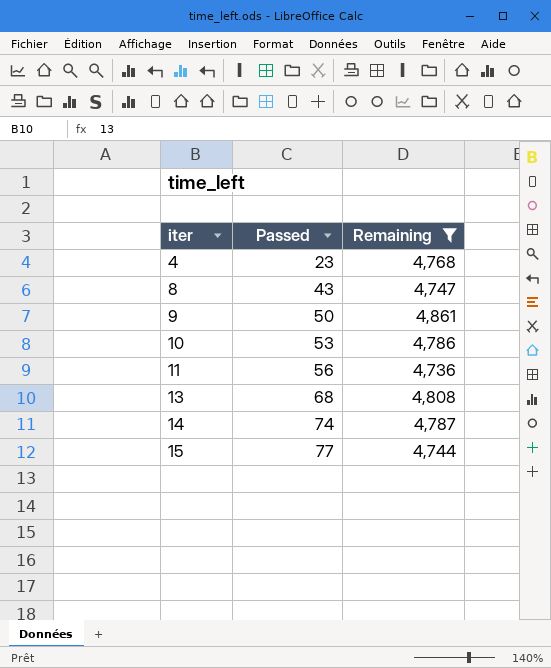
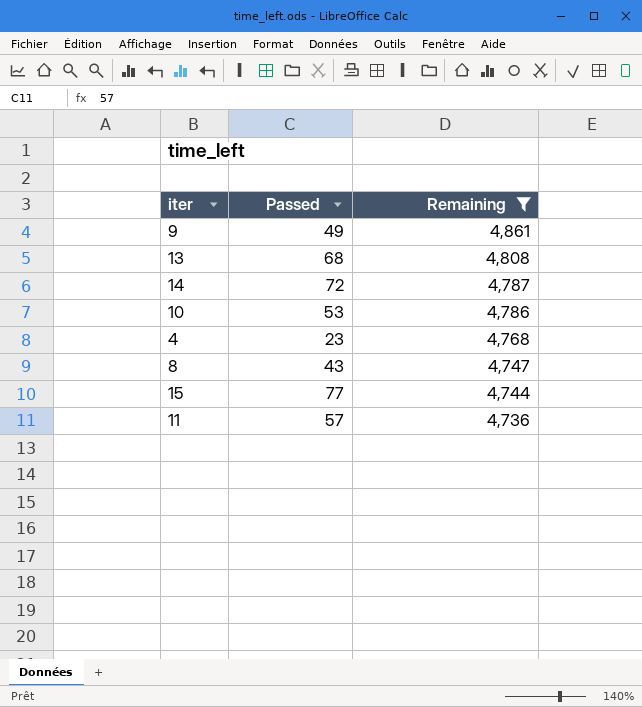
row order: iter ascending -> Remaining descending
9 | Passed: 50 -> 49
14 | Passed: 74 -> 72
11 | Passed: 56 -> 57

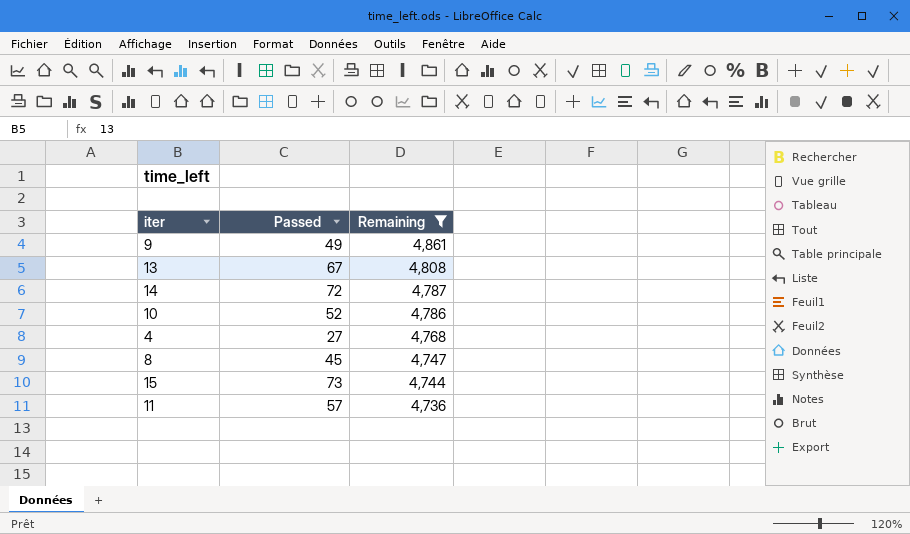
13 | Passed: 68 -> 67
10 | Passed: 53 -> 52
4 | Passed: 23 -> 27
8 | Passed: 43 -> 45
15 | Passed: 77 -> 73

